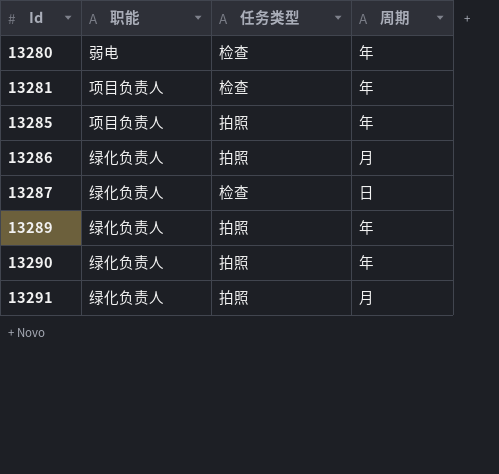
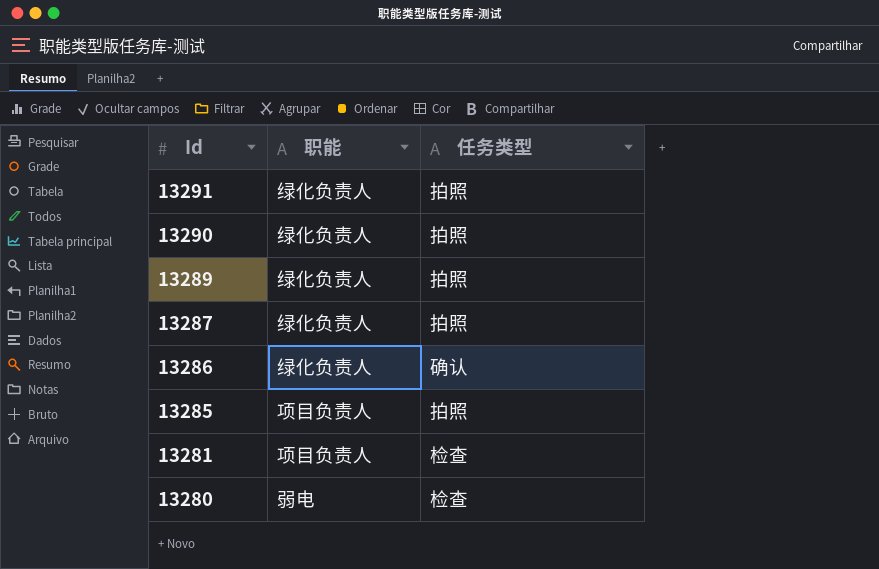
row order: Id ascending -> Id descending
column 周期 | position: 4 -> none
13287 | 任务类型: 检查 -> 拍照
13286 | 任务类型: 拍照 -> 确认

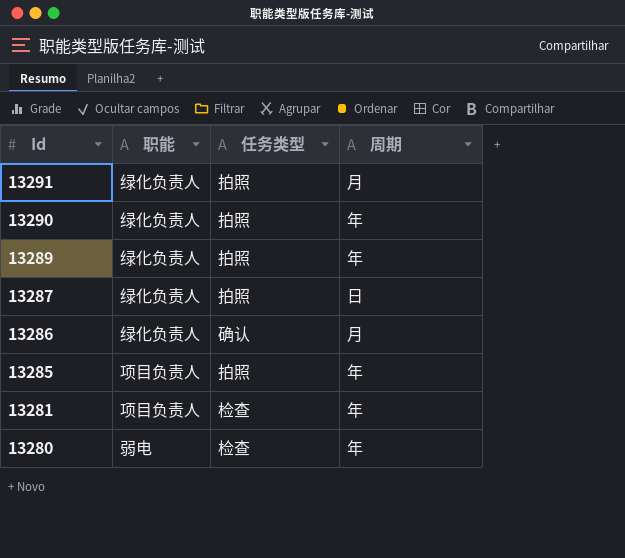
column 周期 | position: none -> 4

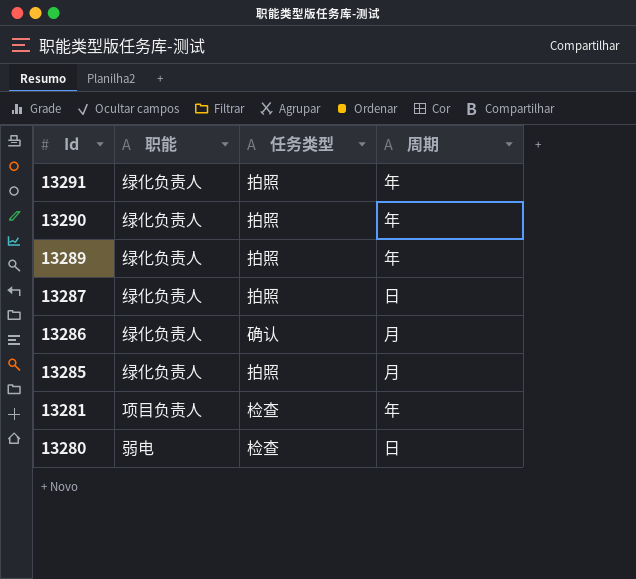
13291 | 周期: 月 -> 年
13285 | 职能: 项目负责人 -> 绿化负责人
13285 | 周期: 年 -> 月
13280 | 周期: 年 -> 日

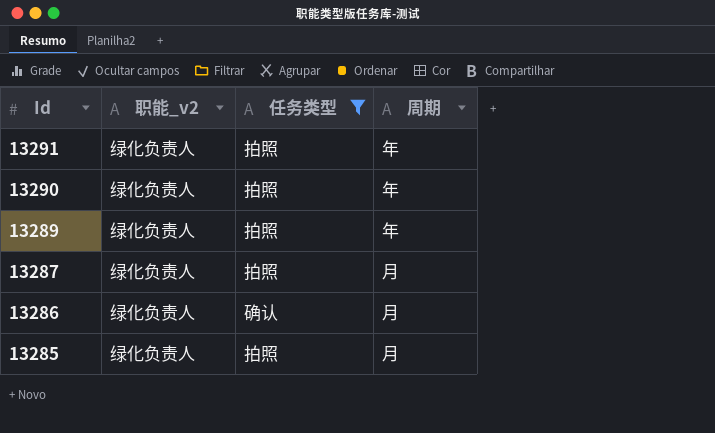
filter: none -> 任务类型 != 检查
column name: 职能 -> 职能_v2
13287 | 周期: 日 -> 月

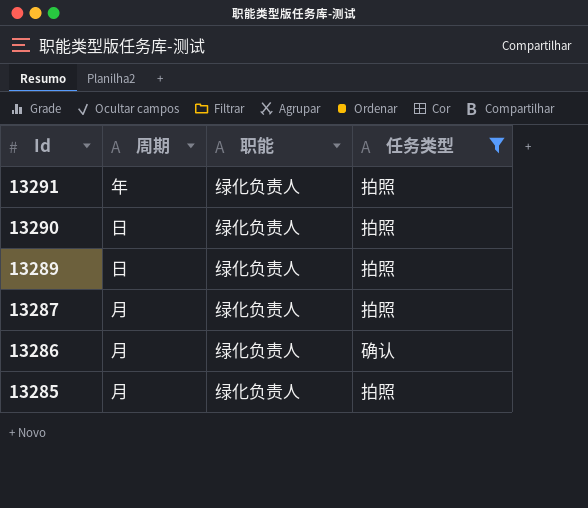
column 周期 | position: 4 -> 2
column name: 职能_v2 -> 职能
13290 | 周期: 年 -> 日
13289 | 周期: 年 -> 日

